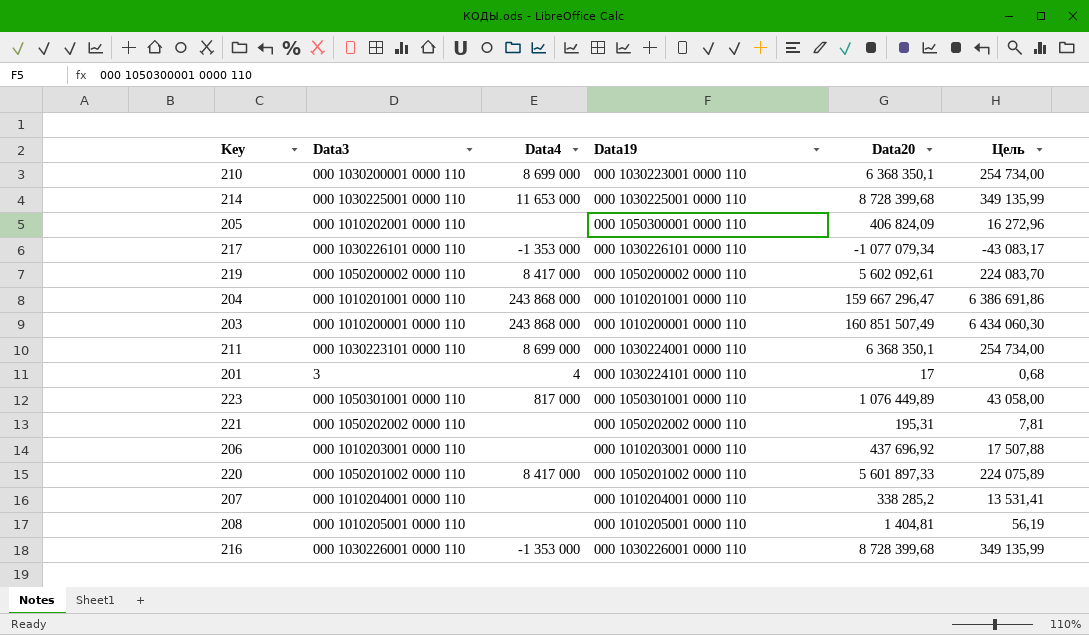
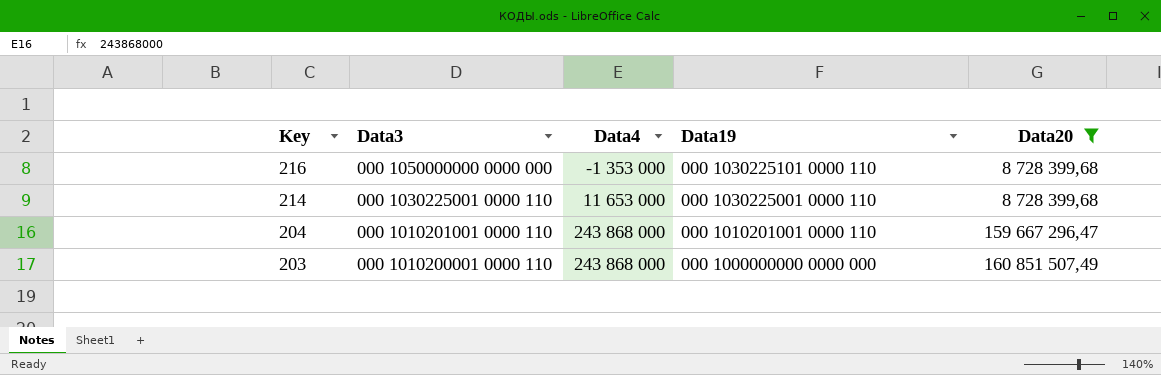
filter: none -> Data20 >= 8 728 399,68
row order: none -> Key descending
column Цель | formula: [Data20] * 0,04 -> none
216 | Data3: 000 1030226001 0000 110 -> 000 1050000000 0000 000
216 | Data19: 000 1030226001 0000 110 -> 000 1030225101 0000 110
203 | Data19: 000 1010200001 0000 110 -> 000 1000000000 0000 000

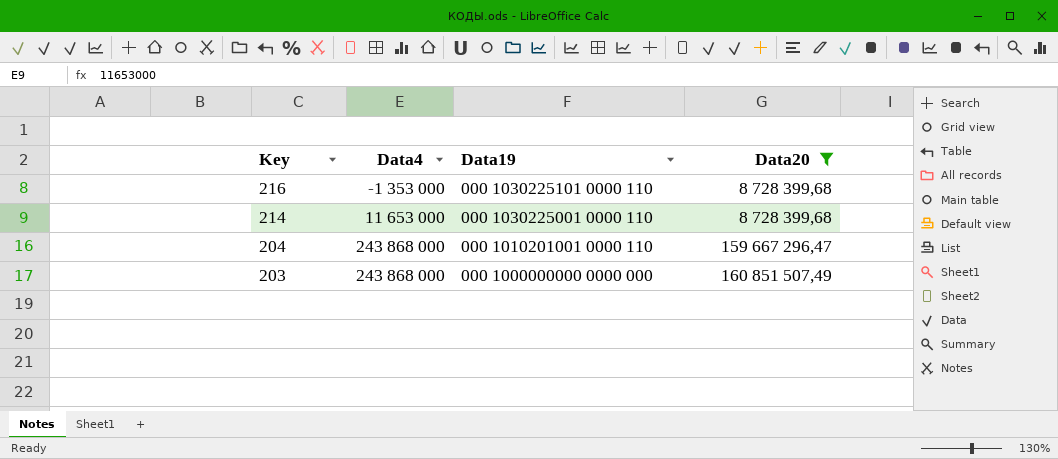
column Data3 | position: 2 -> none

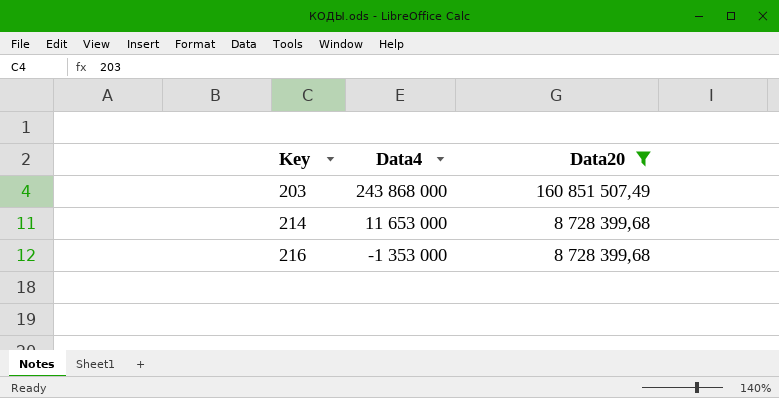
row order: Key descending -> Key ascending
column Data19 | position: 3 -> none
row 204: 243 868 000 | 000 1010201001 0000 110 | 159 667 296,47 -> none

